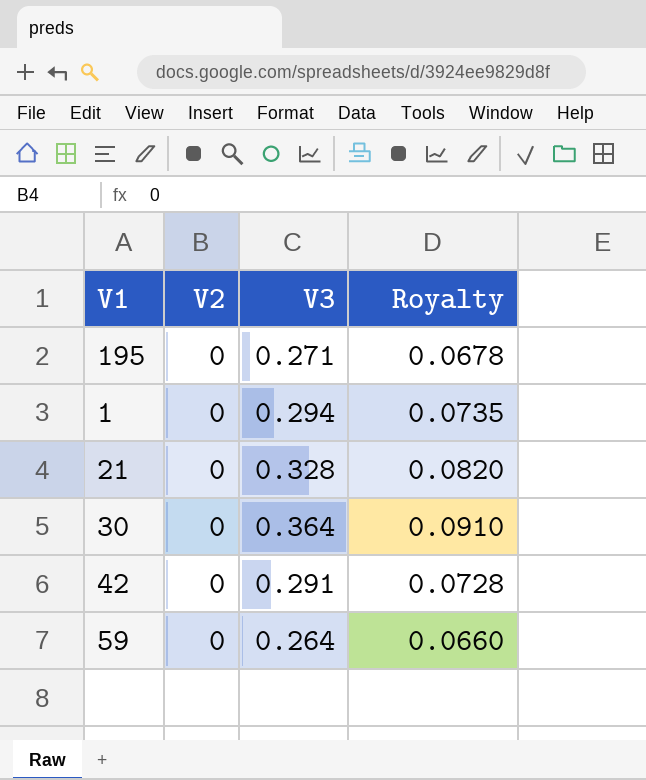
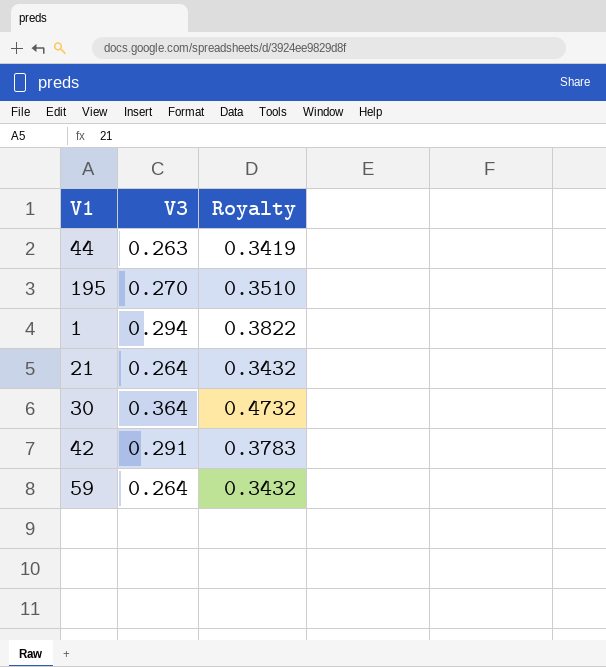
column V2 | position: 2 -> none
column Royalty | formula: [V3] * 0.25 -> [V3] * 1.3
row 44: none -> 0.263 | 0.3419
195 | V3: 0.271 -> 0.270
21 | V3: 0.328 -> 0.264

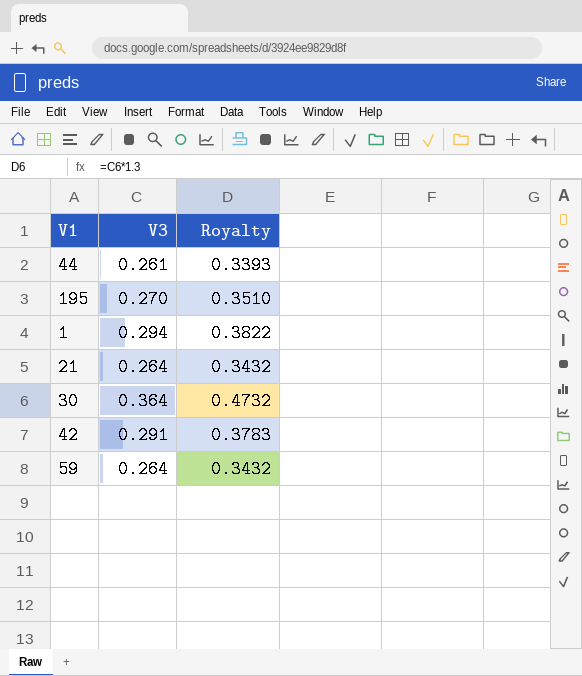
44 | V3: 0.263 -> 0.261
44 | Royalty: 0.3419 -> 0.3393

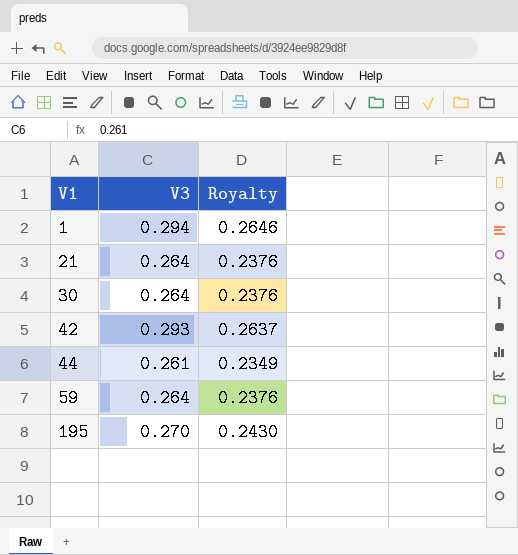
row order: none -> V1 ascending
column Royalty | formula: [V3] * 1.3 -> [V3] * 0.9
30 | V3: 0.364 -> 0.264
42 | V3: 0.291 -> 0.293

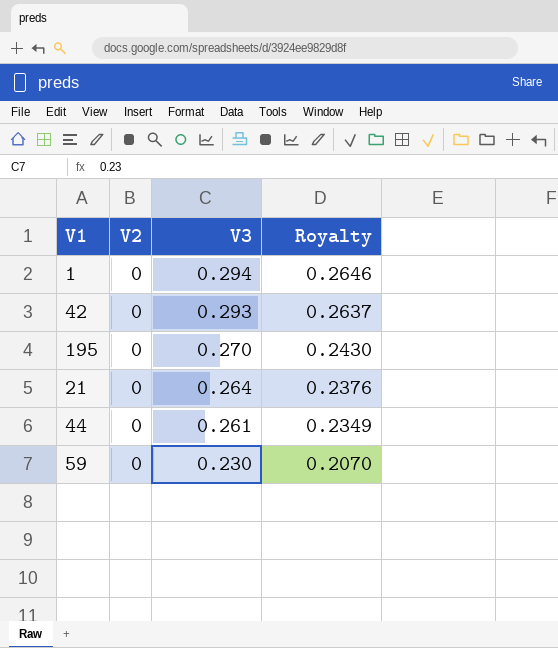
row order: V1 ascending -> V3 descending
column V2 | position: none -> 2
row 30: 0.264 | 0.2376 -> none
59 | V3: 0.264 -> 0.230
59 | Royalty: 0.2376 -> 0.2070

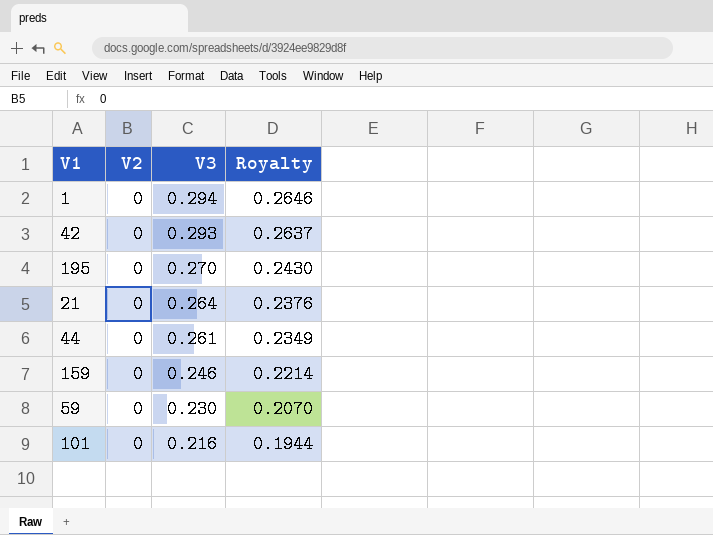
row 159: none -> 0 | 0.246 | 0.2214
row 101: none -> 0 | 0.216 | 0.1944

